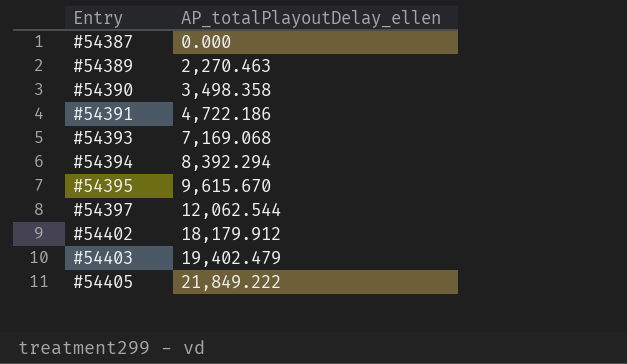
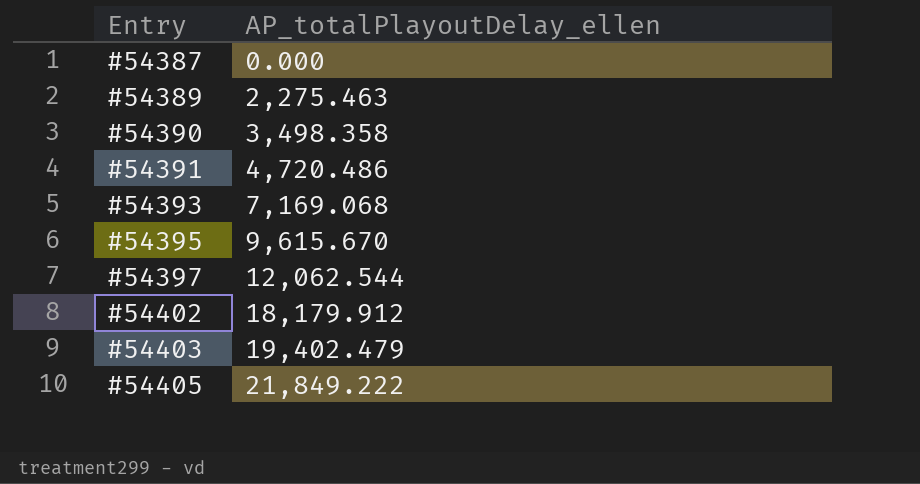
row #54394: 8,392.294 -> none
#54389 | AP_totalPlayoutDelay_ellen: 2,270.463 -> 2,275.463
#54391 | AP_totalPlayoutDelay_ellen: 4,722.186 -> 4,720.486

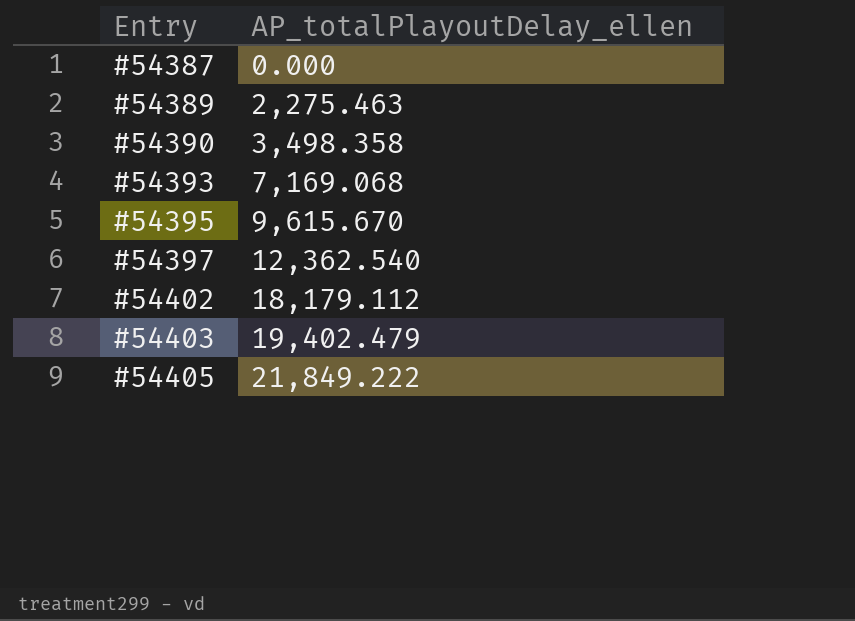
row #54391: 4,720.486 -> none
#54397 | AP_totalPlayoutDelay_ellen: 12,062.544 -> 12,362.540
#54402 | AP_totalPlayoutDelay_ellen: 18,179.912 -> 18,179.112

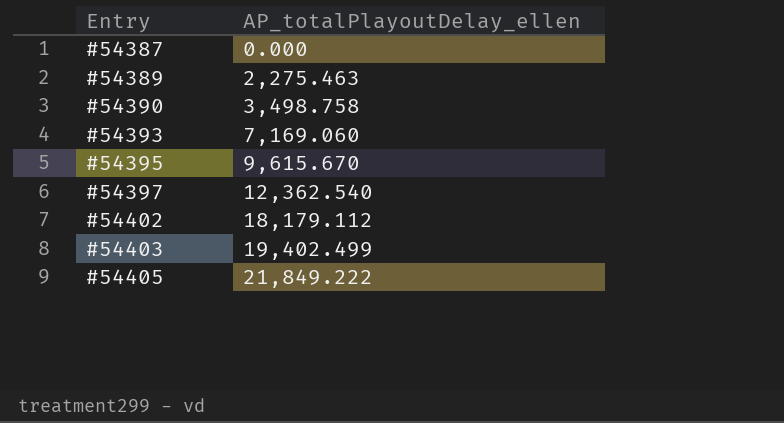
#54390 | AP_totalPlayoutDelay_ellen: 3,498.358 -> 3,498.758
#54393 | AP_totalPlayoutDelay_ellen: 7,169.068 -> 7,169.060
#54403 | AP_totalPlayoutDelay_ellen: 19,402.479 -> 19,402.499

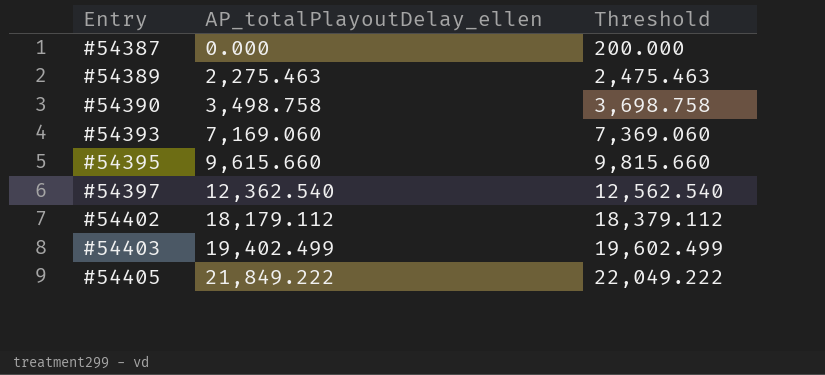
column Threshold | formula: none -> [AP_totalPlayoutDelay_ellen] + 200
#54395 | AP_totalPlayoutDelay_ellen: 9,615.670 -> 9,615.660

